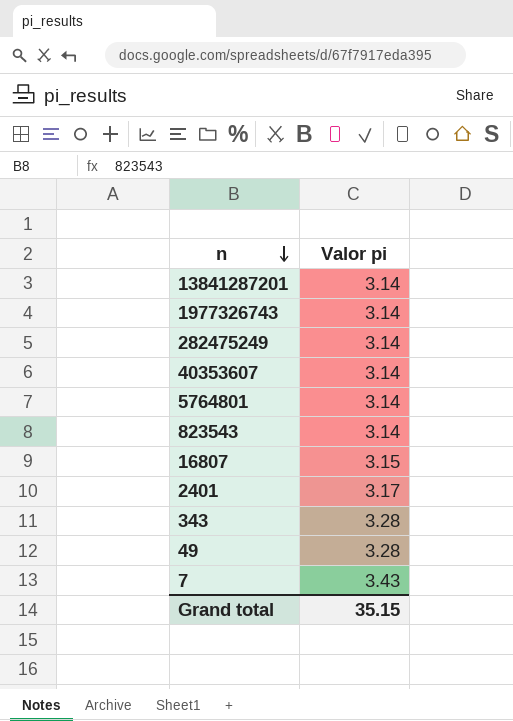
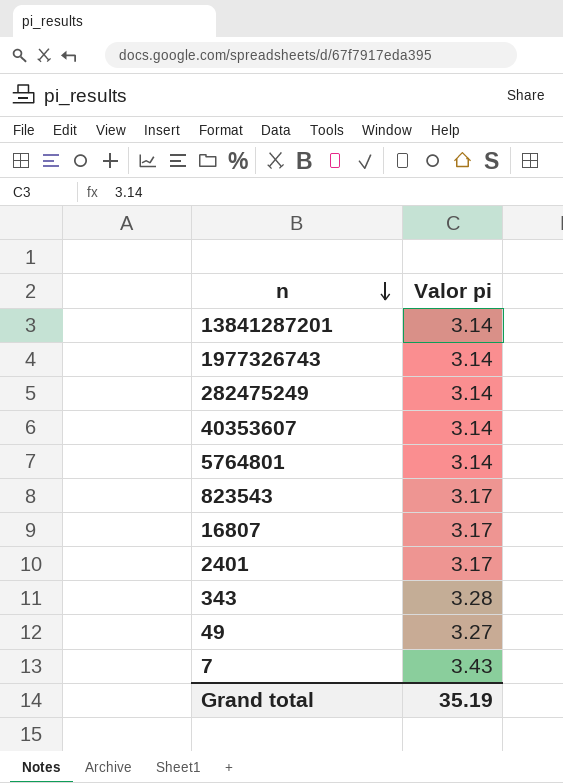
823543 | Valor pi: 3.14 -> 3.17
16807 | Valor pi: 3.15 -> 3.17
49 | Valor pi: 3.28 -> 3.27
Grand total | Valor pi: 35.15 -> 35.19

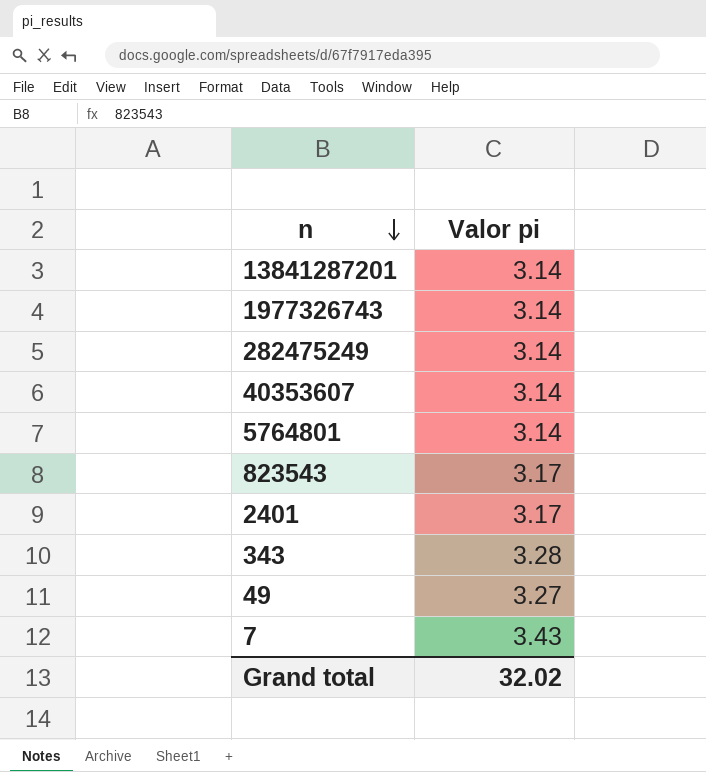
row 16807: 3.17 -> none
Grand total | Valor pi: 35.19 -> 32.02

